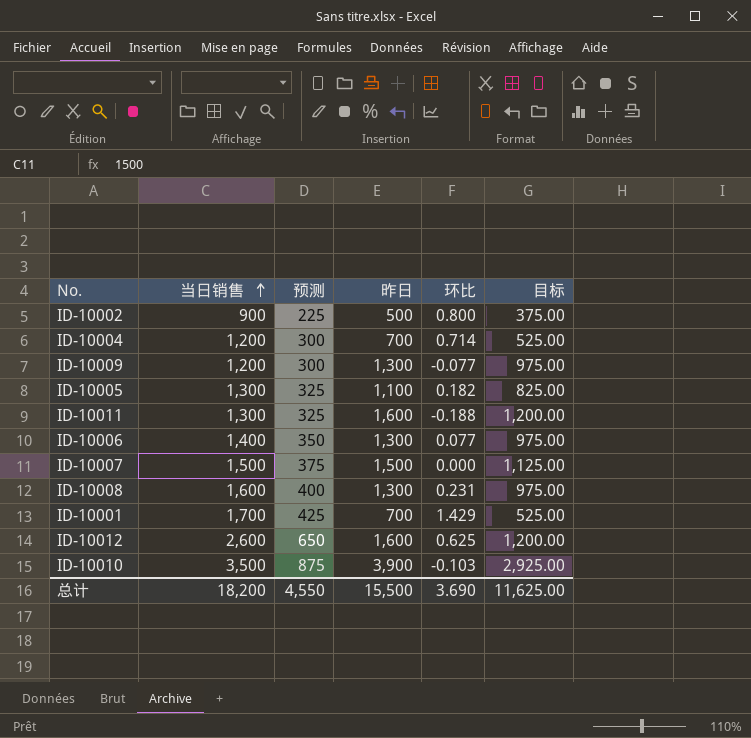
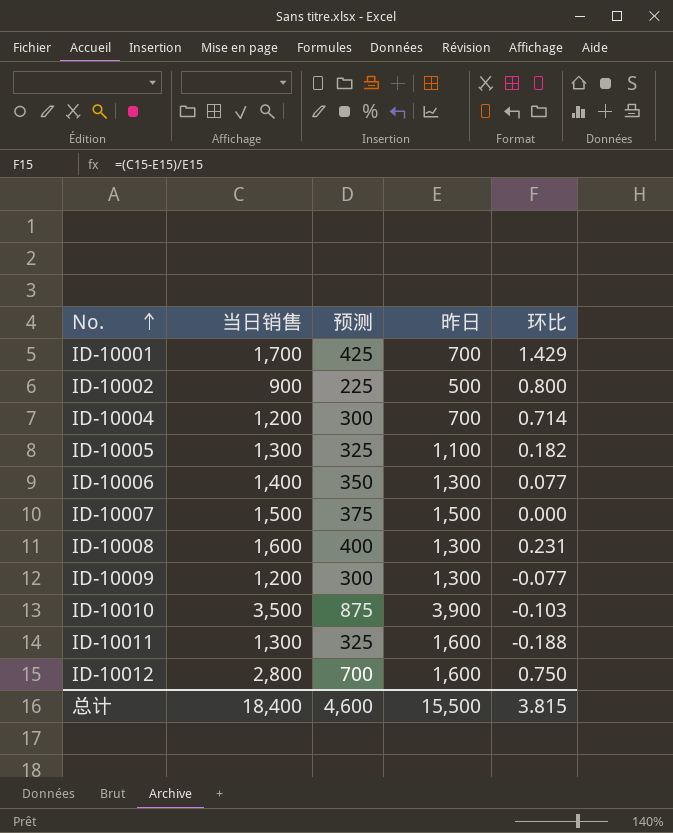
row order: 当日销售 ascending -> No. ascending
column 目标 | formula: [昨日] * 0.75 -> none
ID-10012 | 当日销售: 2,600 -> 2,800
ID-10012 | 预测: 650 -> 700
ID-10012 | 环比: 0.625 -> 0.750
总计 | 当日销售: 18,200 -> 18,400
总计 | 预测: 4,550 -> 4,600
总计 | 环比: 3.690 -> 3.815

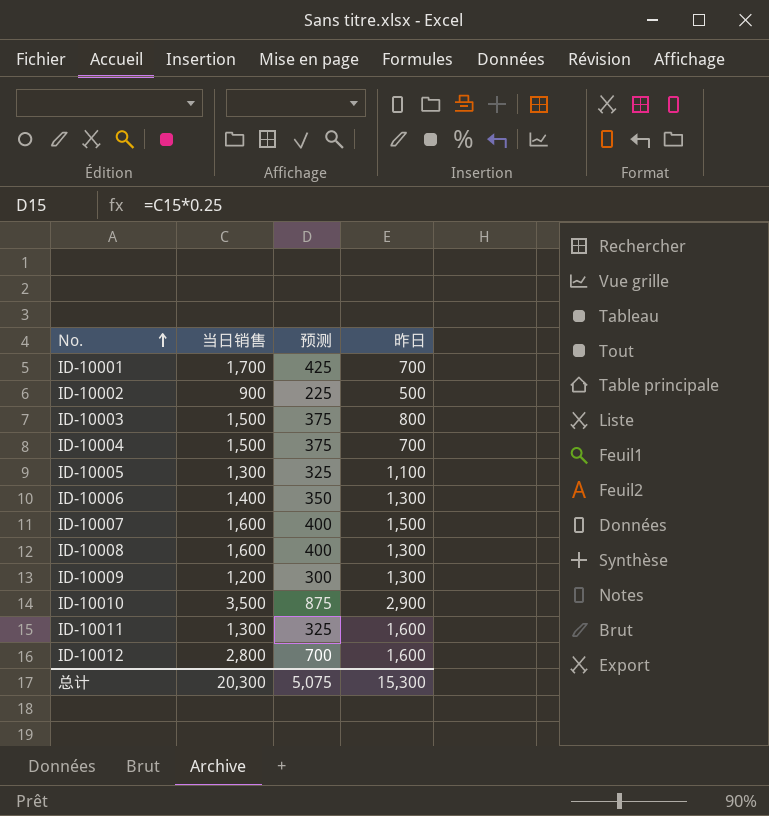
column 环比 | formula: ([当日销售] - [昨日]) / [昨日] -> none
row ID-10003: none -> 1,500 | 375 | 800
ID-10004 | 当日销售: 1,200 -> 1,500
ID-10004 | 预测: 300 -> 375
ID-10007 | 当日销售: 1,500 -> 1,600
ID-10007 | 预测: 375 -> 400
ID-10010 | 昨日: 3,900 -> 2,900
总计 | 当日销售: 18,400 -> 20,300
总计 | 预测: 4,600 -> 5,075
总计 | 昨日: 15,500 -> 15,300

